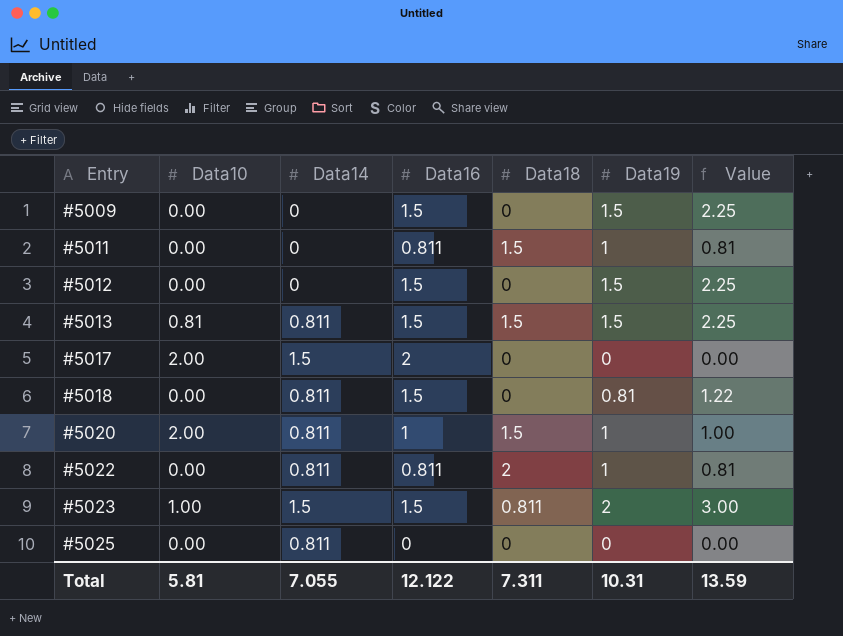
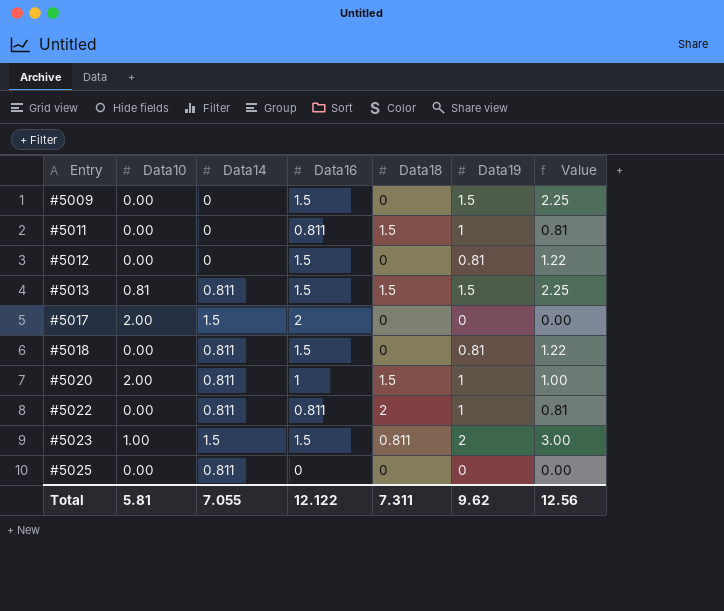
#5012 | Data19: 1.5 -> 0.81
#5012 | Value: 2.25 -> 1.22
Total | Data19: 10.31 -> 9.62
Total | Value: 13.59 -> 12.56

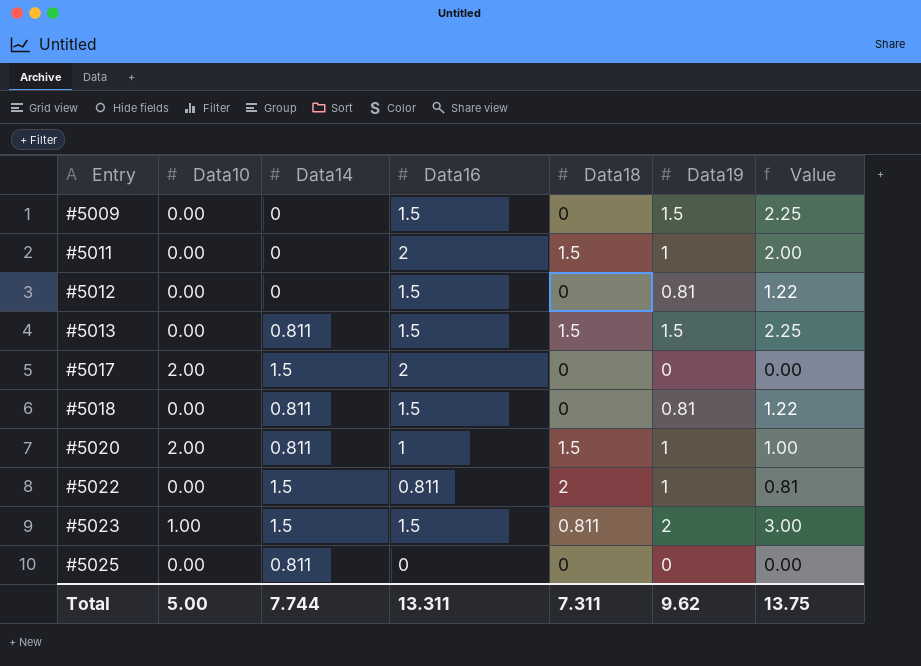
#5011 | Data16: 0.811 -> 2
#5011 | Value: 0.81 -> 2.00
#5013 | Data10: 0.81 -> 0.00
#5022 | Data14: 0.811 -> 1.5
Total | Data10: 5.81 -> 5.00
Total | Data14: 7.055 -> 7.744
Total | Data16: 12.122 -> 13.311
Total | Value: 12.56 -> 13.75

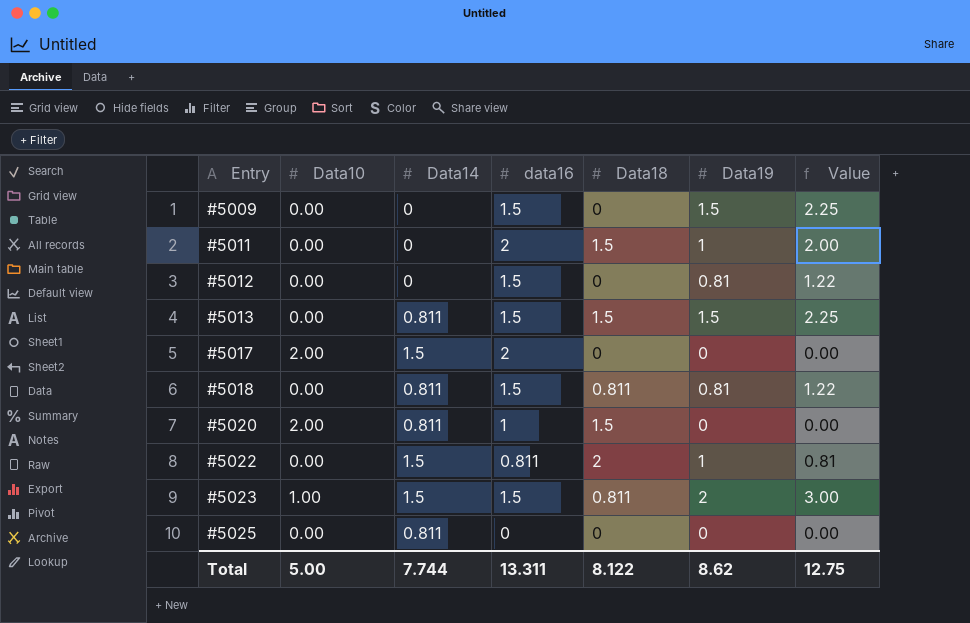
column name: Data16 -> data16
#5018 | Data18: 0 -> 0.811
#5020 | Data19: 1 -> 0
#5020 | Value: 1.00 -> 0.00
Total | Data18: 7.311 -> 8.122
Total | Data19: 9.62 -> 8.62
Total | Value: 13.75 -> 12.75

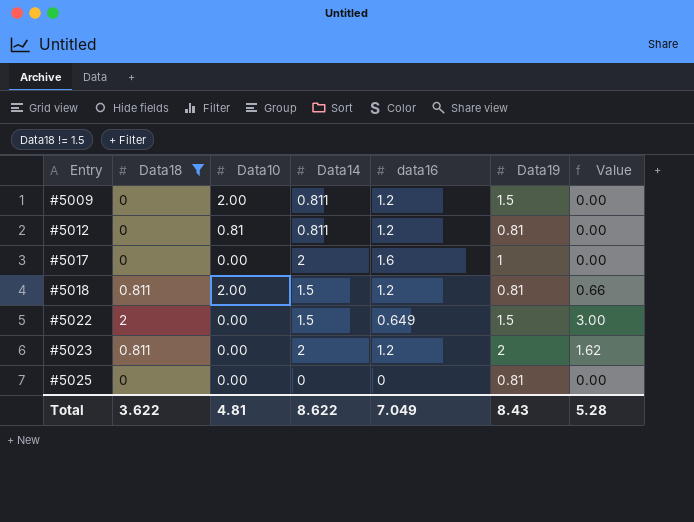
filter: none -> Data18 != 1.5
column Data18 | position: 5 -> 2
column Value | formula: [data16] * [Data19] -> [Data18] * [Data19]
#5009 | Data10: 0.00 -> 2.00
#5009 | Data14: 0 -> 0.811
#5009 | data16: 1.5 -> 1.2
#5012 | Data10: 0.00 -> 0.81
#5012 | Data14: 0 -> 0.811
#5012 | data16: 1.5 -> 1.2
#5017 | Data10: 2.00 -> 0.00
#5017 | Data14: 1.5 -> 2
#5017 | data16: 2 -> 1.6
#5017 | Data19: 0 -> 1
#5018 | Data10: 0.00 -> 2.00
#5018 | Data14: 0.811 -> 1.5
#5018 | data16: 1.5 -> 1.2
#5022 | data16: 0.811 -> 0.649
#5022 | Data19: 1 -> 1.5
#5023 | Data10: 1.00 -> 0.00
#5023 | Data14: 1.5 -> 2
#5023 | data16: 1.5 -> 1.2
#5025 | Data14: 0.811 -> 0
#5025 | Data19: 0 -> 0.81
Total | Data18: 8.122 -> 3.622
Total | Data10: 5.00 -> 4.81
Total | Data14: 7.744 -> 8.622
Total | data16: 13.311 -> 7.049
Total | Data19: 8.62 -> 8.43
Total | Value: 12.75 -> 5.28

